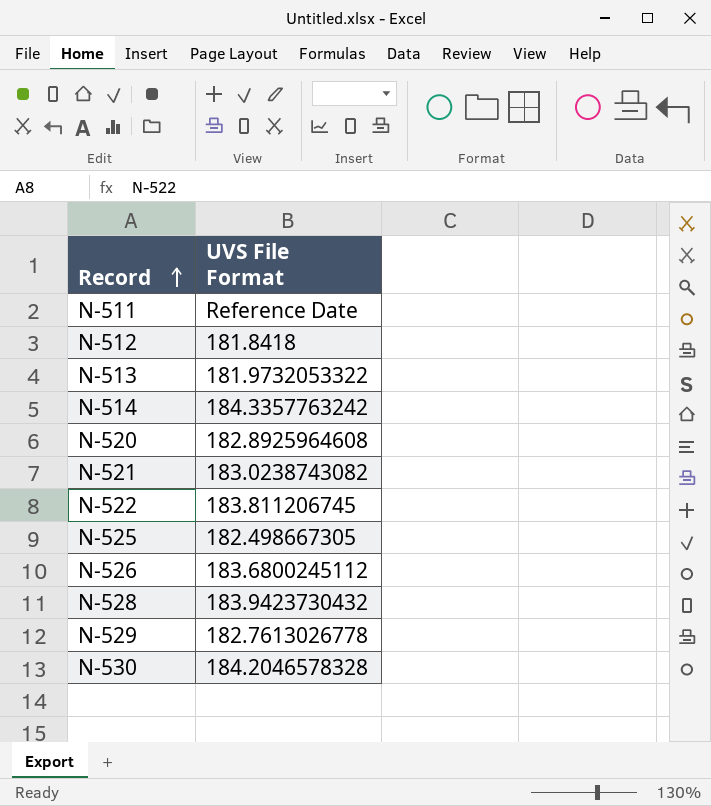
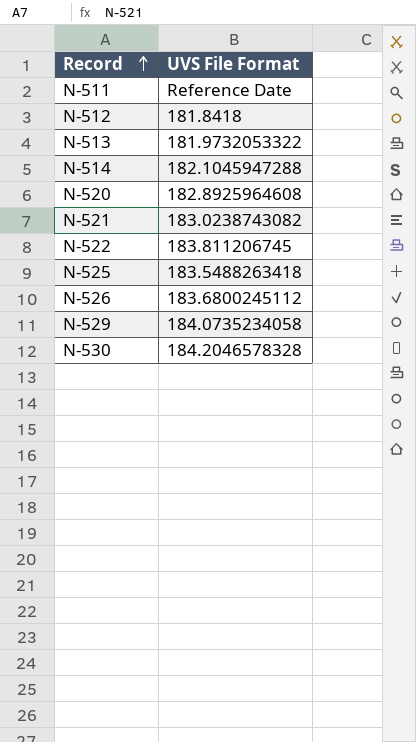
row N-528: 183.9423730432 -> none
N-514 | UVS File Format: 184.3357763242 -> 182.1045947288
N-525 | UVS File Format: 182.498667305 -> 183.5488263418
N-529 | UVS File Format: 182.7613026778 -> 184.0735234058

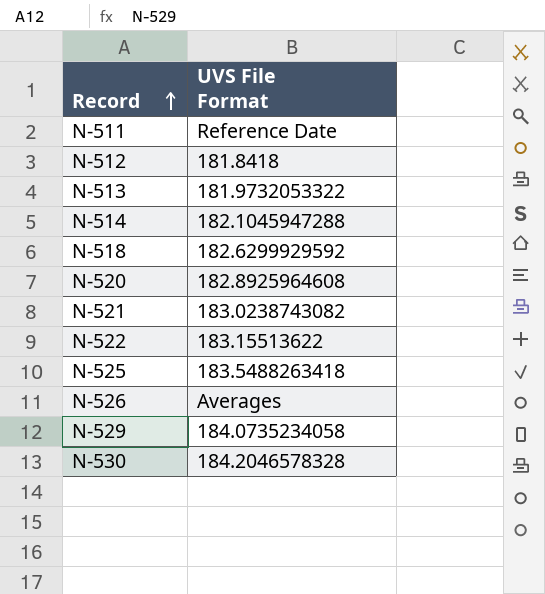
row N-518: none -> 182.6299929592
N-522 | UVS File Format: 183.811206745 -> 183.15513622
N-526 | UVS File Format: 183.6800245112 -> Averages

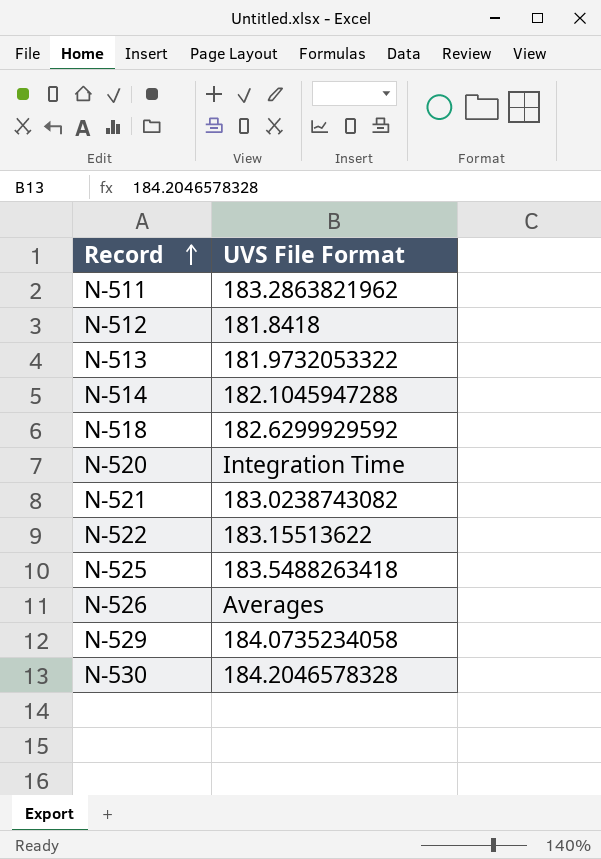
N-511 | UVS File Format: Reference Date -> 183.2863821962
N-520 | UVS File Format: 182.8925964608 -> Integration Time

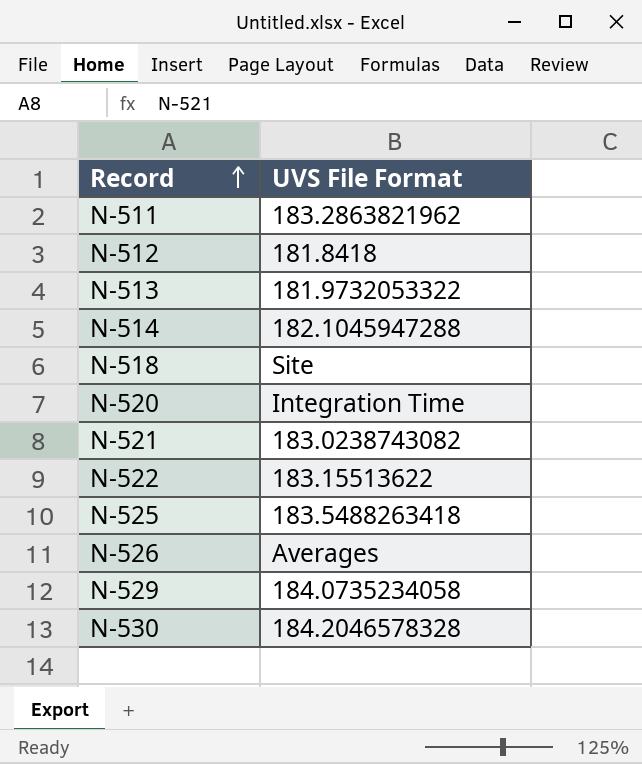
N-518 | UVS File Format: 182.6299929592 -> Site

